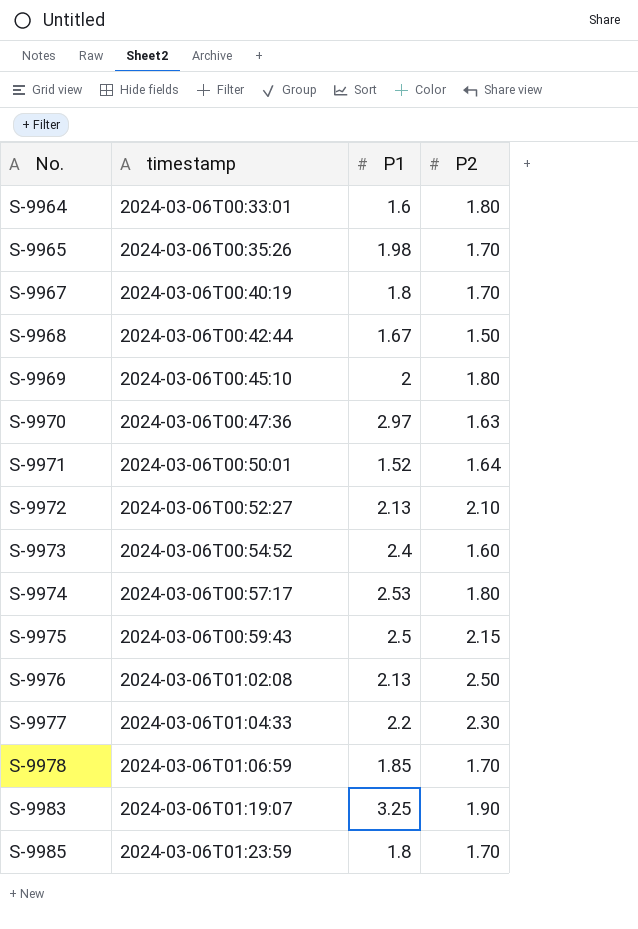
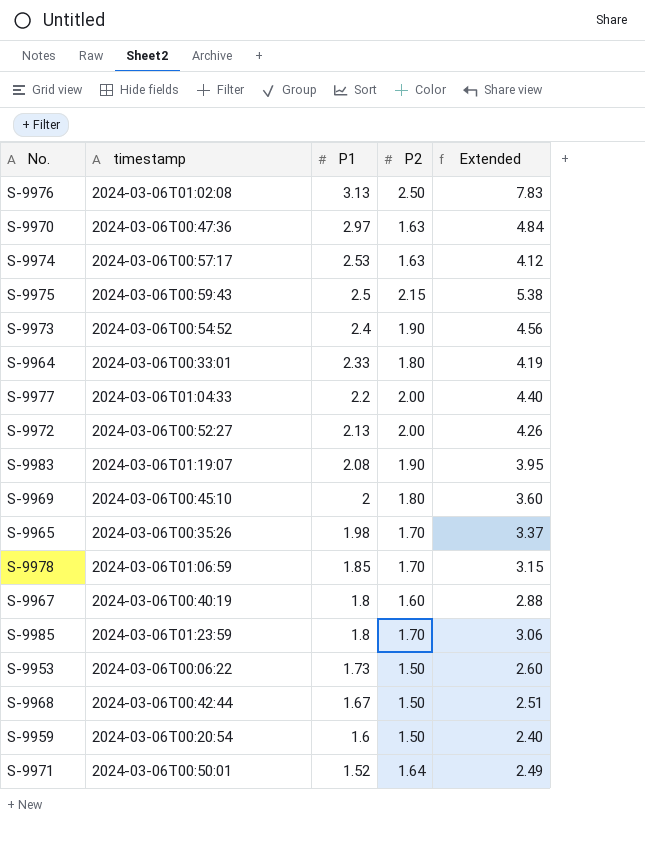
row order: No. ascending -> P1 descending
column Extended | formula: none -> [P1] * [P2]
S-9976 | P1: 2.13 -> 3.13
S-9974 | P2: 1.80 -> 1.63
S-9973 | P2: 1.60 -> 1.90
S-9964 | P1: 1.6 -> 2.33
S-9977 | P2: 2.30 -> 2.00
S-9972 | P2: 2.10 -> 2.00
S-9983 | P1: 3.25 -> 2.08
S-9967 | P2: 1.70 -> 1.60
row S-9953: none -> 2024-03-06T00:06:22 | 1.73 | 1.50 | 2.60
row S-9959: none -> 2024-03-06T00:20:54 | 1.6 | 1.50 | 2.40

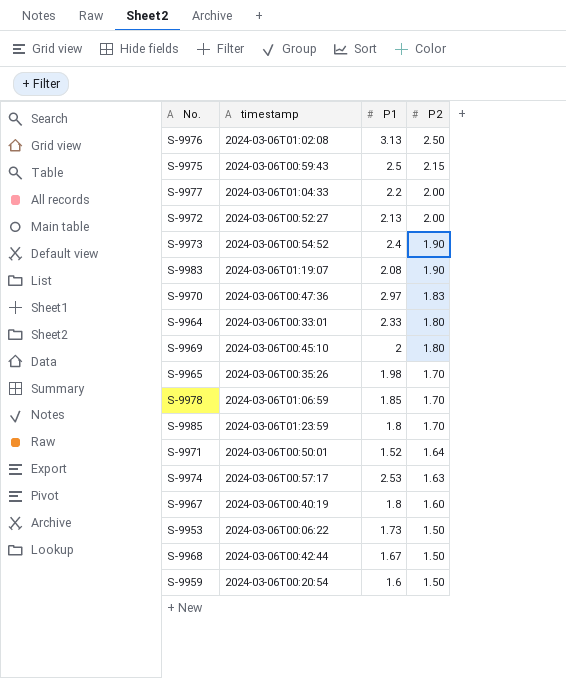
row order: P1 descending -> P2 descending
column Extended | formula: [P1] * [P2] -> none
S-9970 | P2: 1.63 -> 1.83

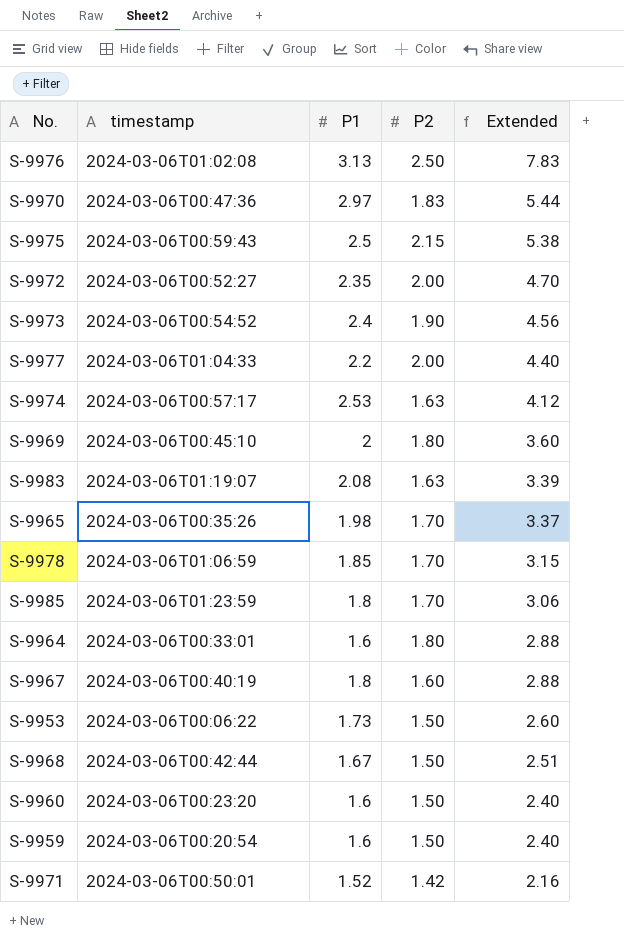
row order: P2 descending -> Extended descending
column Extended | formula: none -> [P1] * [P2]
S-9972 | P1: 2.13 -> 2.35
S-9983 | P2: 1.90 -> 1.63
S-9964 | P1: 2.33 -> 1.6
row S-9960: none -> 2024-03-06T00:23:20 | 1.6 | 1.50 | 2.40
S-9971 | P2: 1.64 -> 1.42

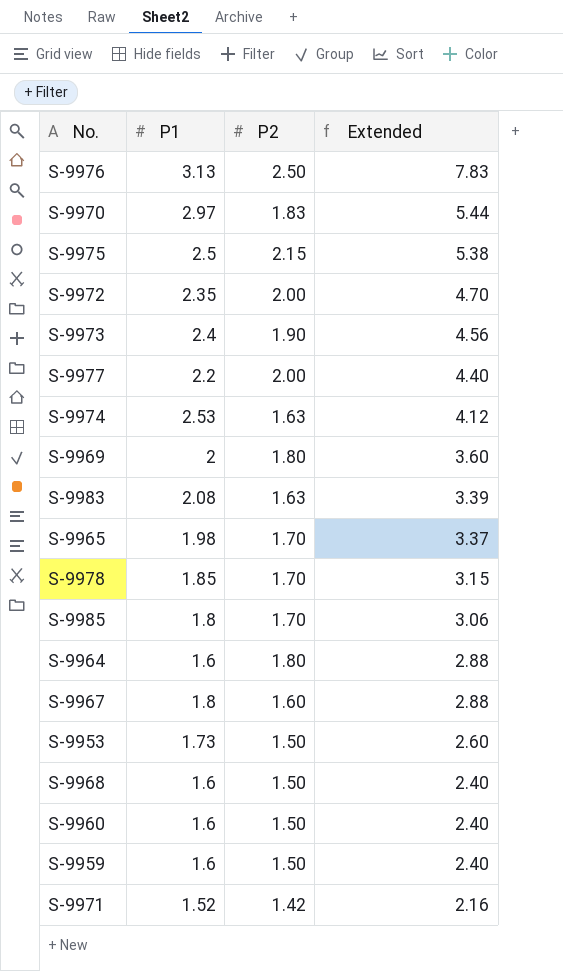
column timestamp | position: 2 -> none
S-9968 | P1: 1.67 -> 1.6
S-9968 | Extended: 2.51 -> 2.40

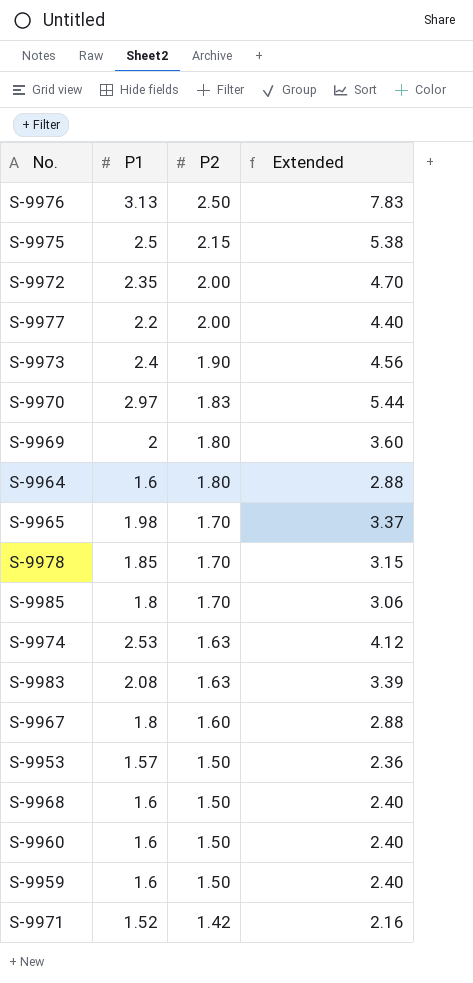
row order: Extended descending -> P2 descending
S-9953 | P1: 1.73 -> 1.57
S-9953 | Extended: 2.60 -> 2.36

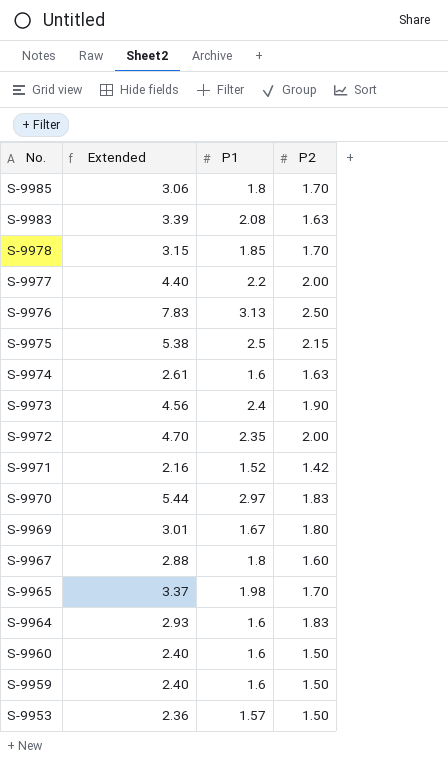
row order: P2 descending -> No. descending
column Extended | position: 4 -> 2
row S-9968: 1.6 | 1.50 | 2.40 -> none
S-9974 | Extended: 4.12 -> 2.61
S-9974 | P1: 2.53 -> 1.6
S-9969 | Extended: 3.60 -> 3.01
S-9969 | P1: 2 -> 1.67
S-9964 | Extended: 2.88 -> 2.93
S-9964 | P2: 1.80 -> 1.83

